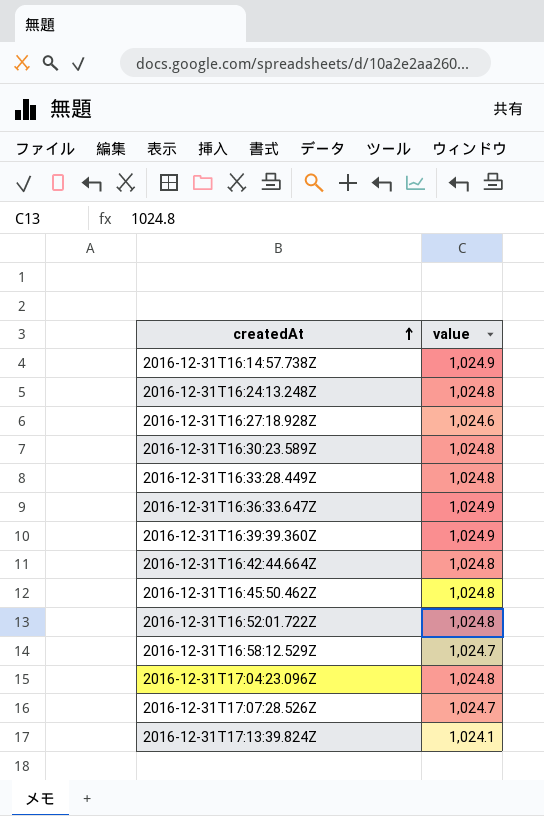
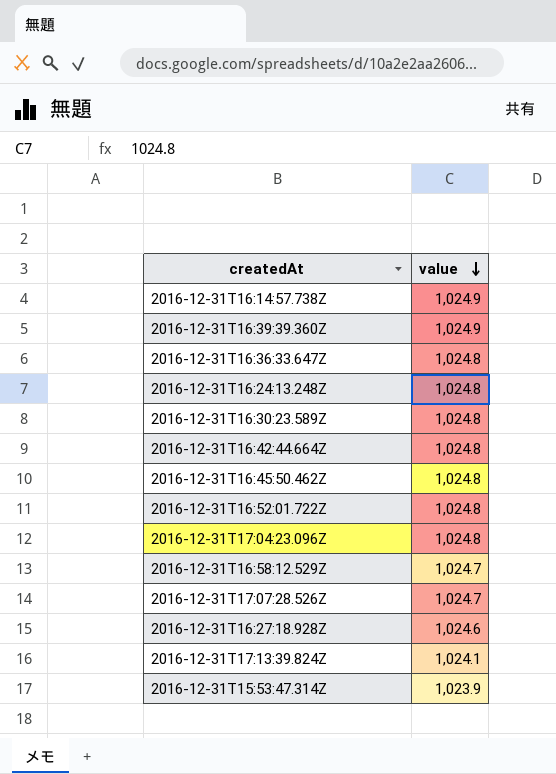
row order: createdAt ascending -> value descending
row 2016-12-31T16:33:28.449Z: 1,024.8 -> none
2016-12-31T16:36:33.647Z | value: 1,024.9 -> 1,024.8
row 2016-12-31T15:53:47.314Z: none -> 1,023.9

